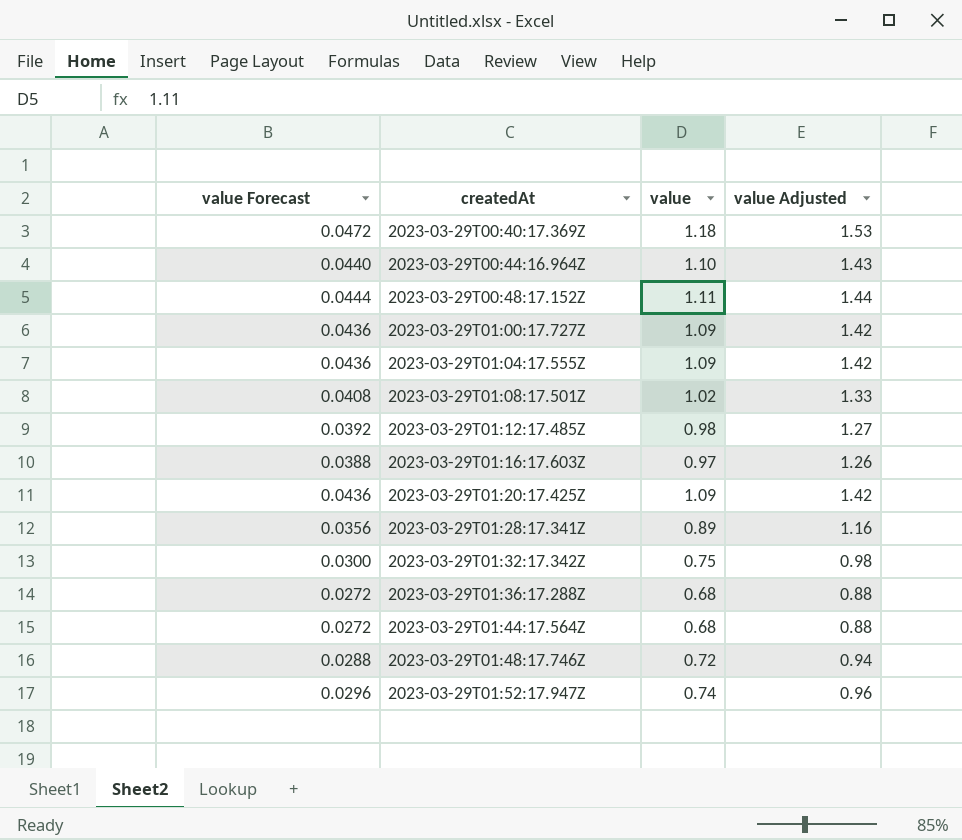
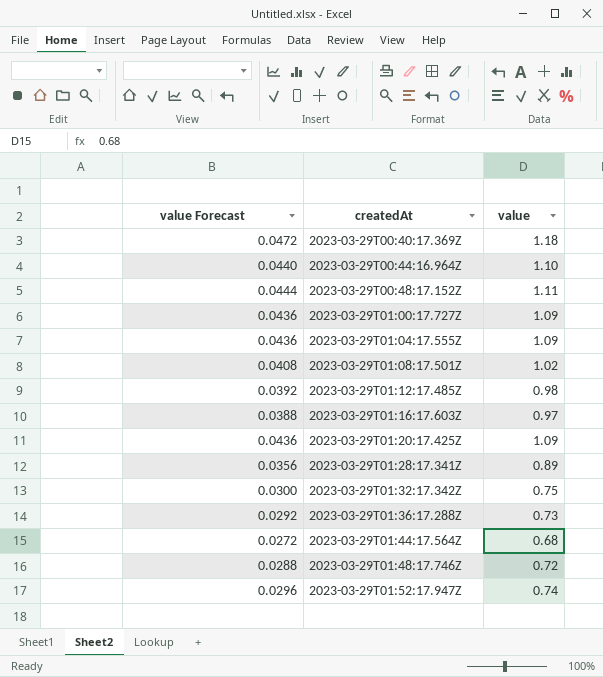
column value Adjusted | formula: [value] * 1.3 -> none
2023-03-29T01:36:17.288Z | value Forecast: 0.0272 -> 0.0292
2023-03-29T01:36:17.288Z | value: 0.68 -> 0.73

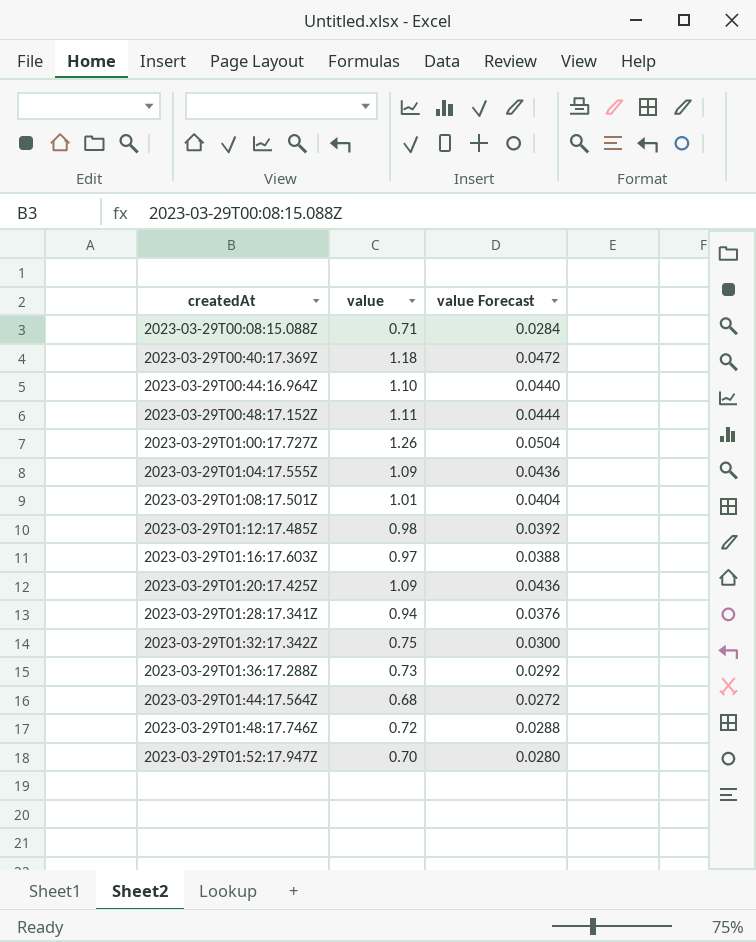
column value Forecast | position: 1 -> 3
row 2023-03-29T00:08:15.088Z: none -> 0.71 | 0.0284
2023-03-29T01:00:17.727Z | value: 1.09 -> 1.26
2023-03-29T01:00:17.727Z | value Forecast: 0.0436 -> 0.0504
2023-03-29T01:08:17.501Z | value: 1.02 -> 1.01
2023-03-29T01:08:17.501Z | value Forecast: 0.0408 -> 0.0404
2023-03-29T01:28:17.341Z | value: 0.89 -> 0.94
2023-03-29T01:28:17.341Z | value Forecast: 0.0356 -> 0.0376
2023-03-29T01:52:17.947Z | value: 0.74 -> 0.70
2023-03-29T01:52:17.947Z | value Forecast: 0.0296 -> 0.0280

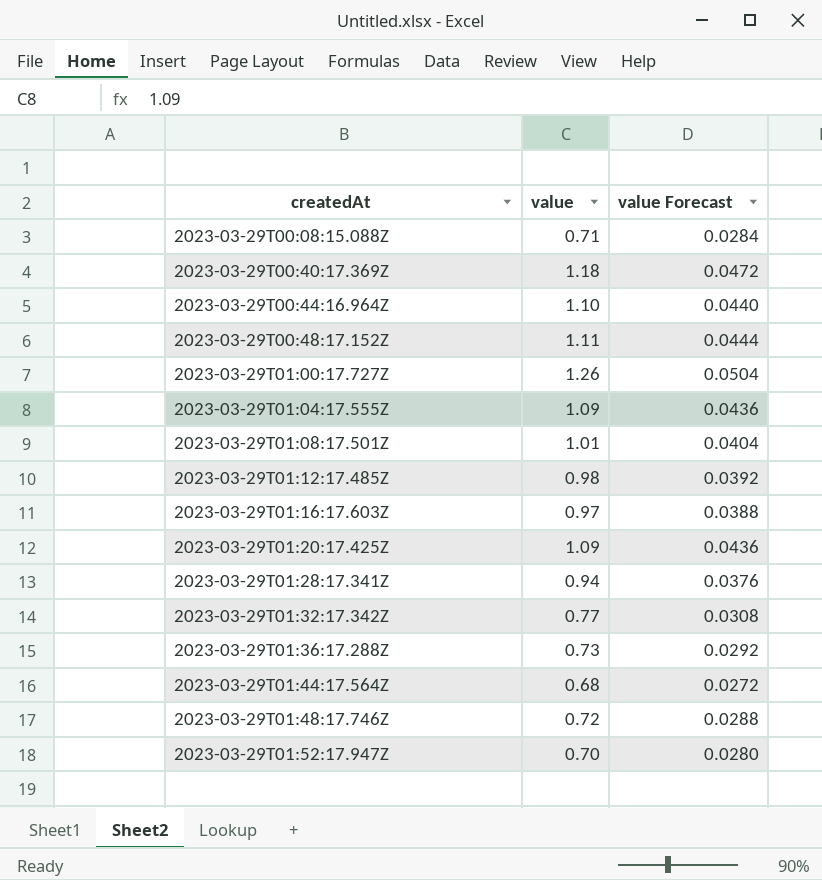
2023-03-29T01:32:17.342Z | value: 0.75 -> 0.77
2023-03-29T01:32:17.342Z | value Forecast: 0.0300 -> 0.0308

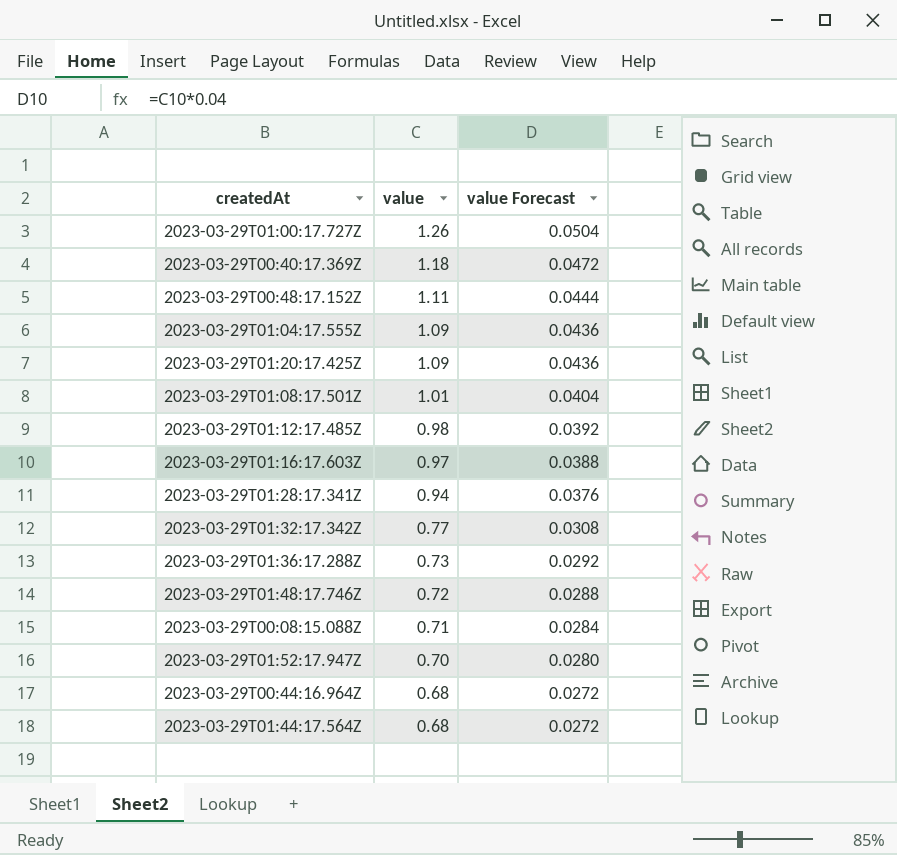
row order: createdAt ascending -> value descending
2023-03-29T00:44:16.964Z | value: 1.10 -> 0.68
2023-03-29T00:44:16.964Z | value Forecast: 0.0440 -> 0.0272

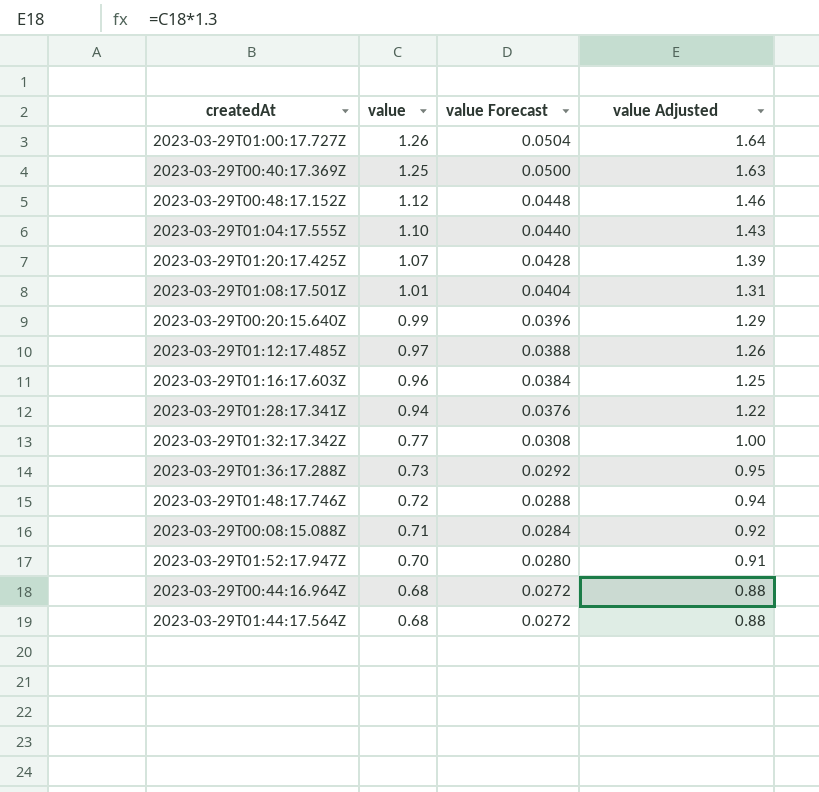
column value Adjusted | formula: none -> [value] * 1.3
2023-03-29T00:40:17.369Z | value: 1.18 -> 1.25
2023-03-29T00:40:17.369Z | value Forecast: 0.0472 -> 0.0500
2023-03-29T00:48:17.152Z | value: 1.11 -> 1.12
2023-03-29T00:48:17.152Z | value Forecast: 0.0444 -> 0.0448
2023-03-29T01:04:17.555Z | value: 1.09 -> 1.10
2023-03-29T01:04:17.555Z | value Forecast: 0.0436 -> 0.0440
2023-03-29T01:20:17.425Z | value: 1.09 -> 1.07
2023-03-29T01:20:17.425Z | value Forecast: 0.0436 -> 0.0428
row 2023-03-29T00:20:15.640Z: none -> 0.99 | 0.0396 | 1.29
2023-03-29T01:12:17.485Z | value: 0.98 -> 0.97
2023-03-29T01:12:17.485Z | value Forecast: 0.0392 -> 0.0388
2023-03-29T01:16:17.603Z | value: 0.97 -> 0.96
2023-03-29T01:16:17.603Z | value Forecast: 0.0388 -> 0.0384

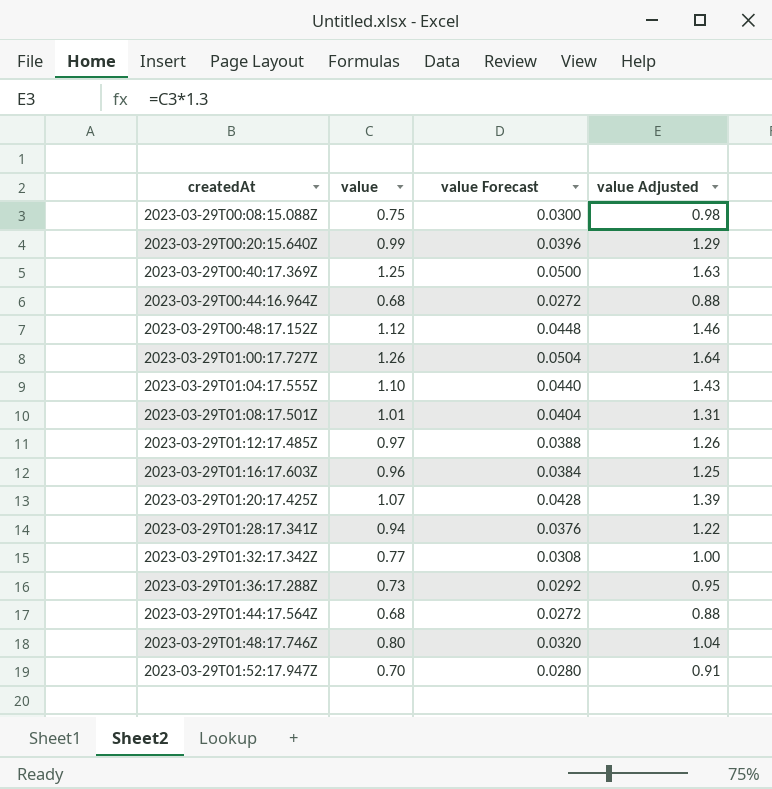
row order: value descending -> createdAt ascending
2023-03-29T00:08:15.088Z | value: 0.71 -> 0.75
2023-03-29T00:08:15.088Z | value Forecast: 0.0284 -> 0.0300
2023-03-29T00:08:15.088Z | value Adjusted: 0.92 -> 0.98
2023-03-29T01:48:17.746Z | value: 0.72 -> 0.80
2023-03-29T01:48:17.746Z | value Forecast: 0.0288 -> 0.0320
2023-03-29T01:48:17.746Z | value Adjusted: 0.94 -> 1.04

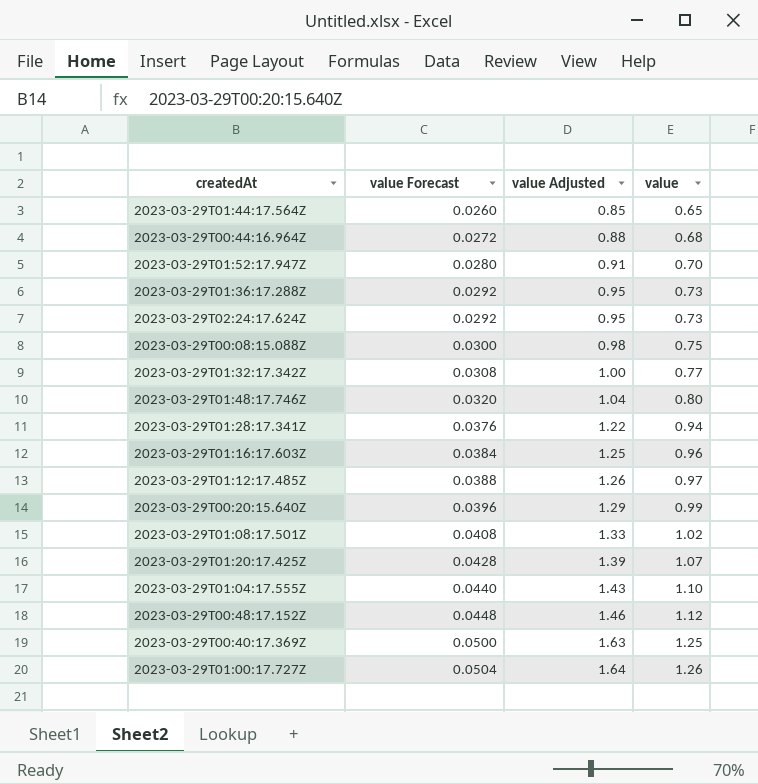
row order: createdAt ascending -> value Forecast ascending
column value | position: 2 -> 4
2023-03-29T01:44:17.564Z | value Forecast: 0.0272 -> 0.0260
2023-03-29T01:44:17.564Z | value Adjusted: 0.88 -> 0.85
2023-03-29T01:44:17.564Z | value: 0.68 -> 0.65
row 2023-03-29T02:24:17.624Z: none -> 0.0292 | 0.95 | 0.73
2023-03-29T01:08:17.501Z | value Forecast: 0.0404 -> 0.0408
2023-03-29T01:08:17.501Z | value Adjusted: 1.31 -> 1.33
2023-03-29T01:08:17.501Z | value: 1.01 -> 1.02

